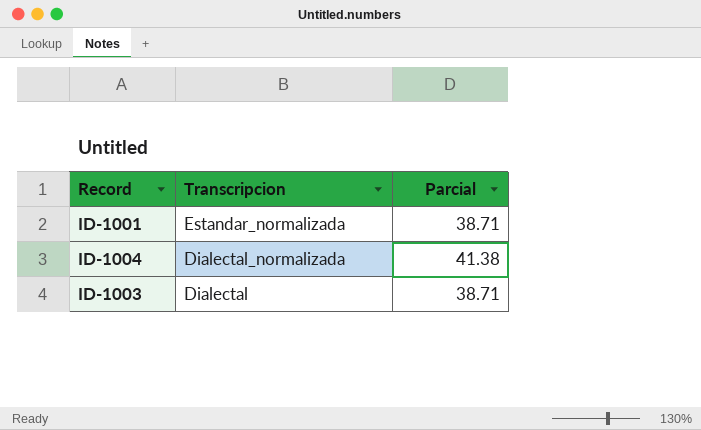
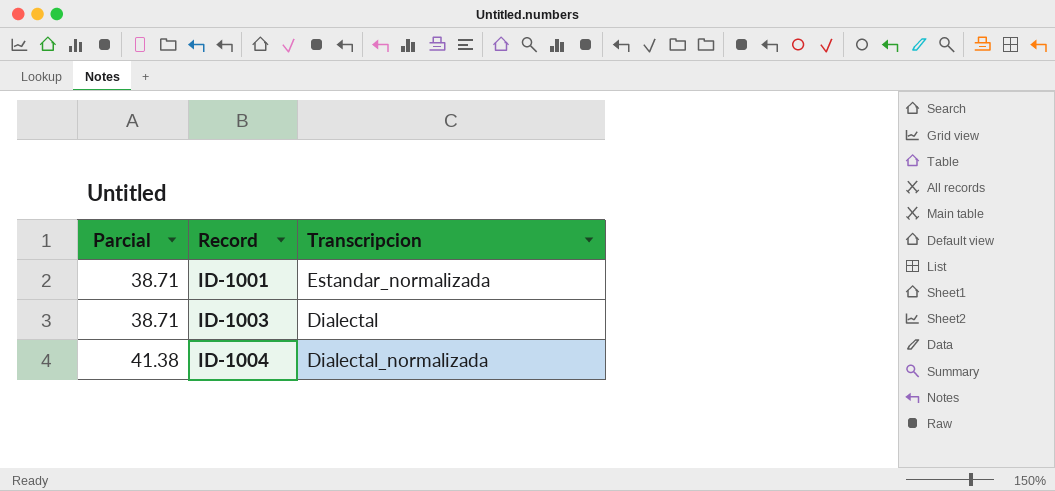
row order: Transcripcion descending -> Parcial ascending
column Parcial | position: 3 -> 1

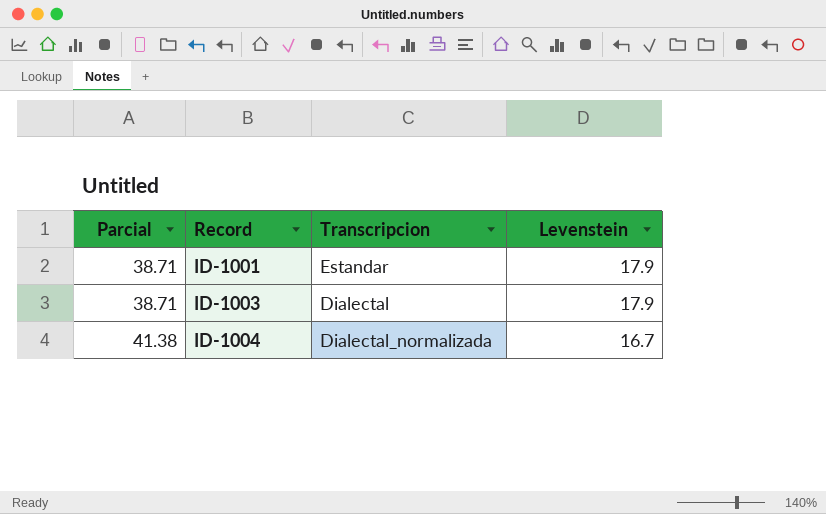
column Levenstein | position: none -> 4
ID-1001 | Transcripcion: Estandar_normalizada -> Estandar

